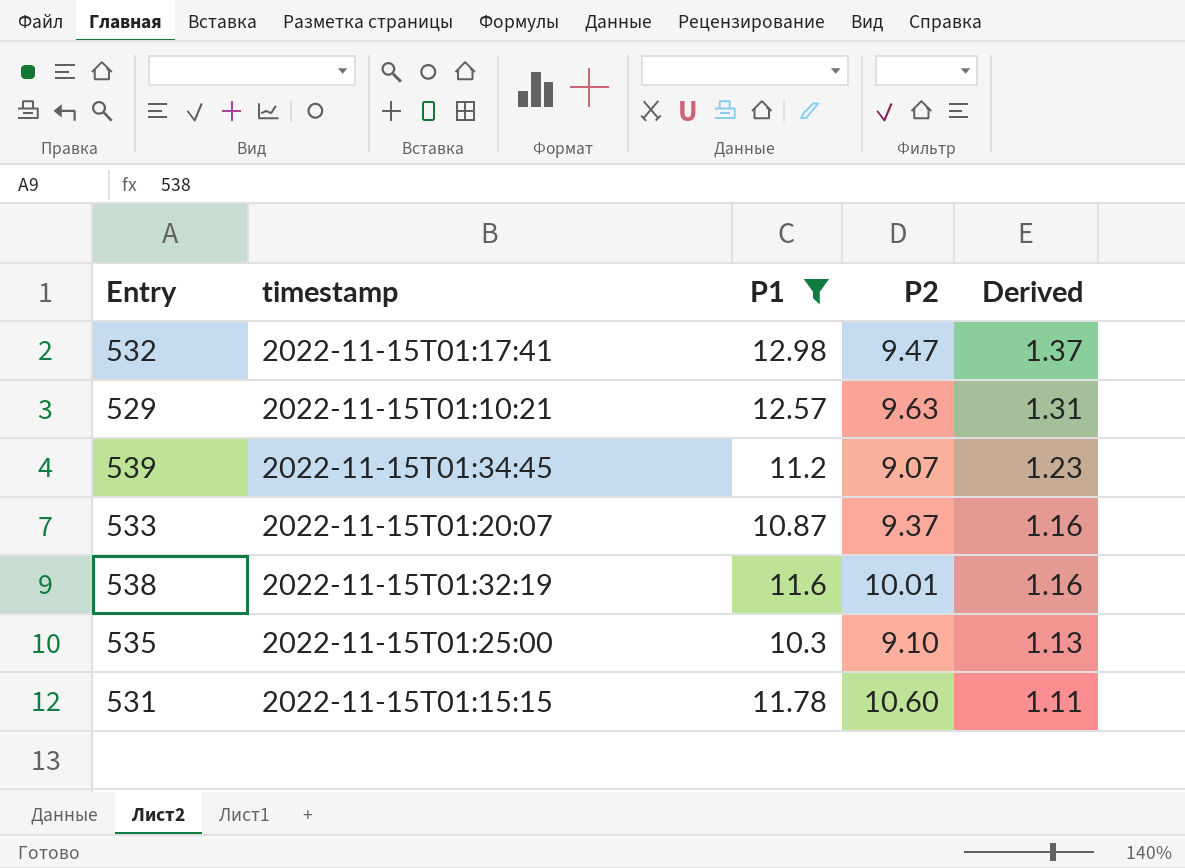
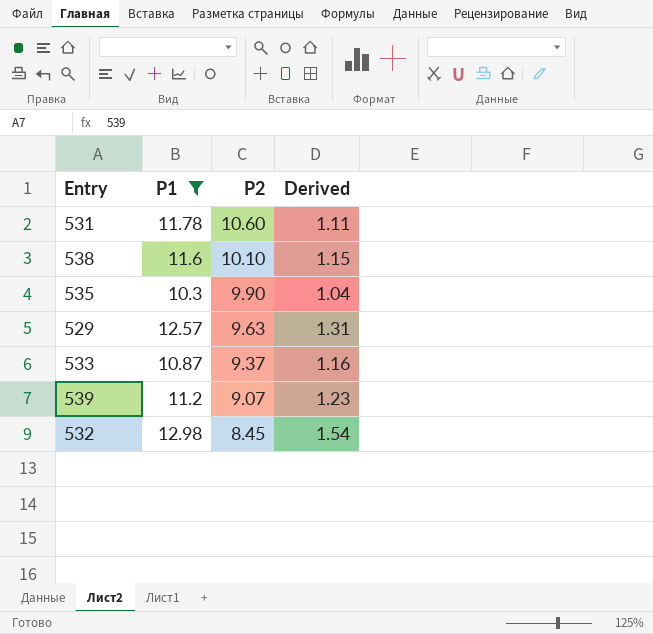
row order: Derived descending -> P2 descending
column timestamp | position: 2 -> none
538 | P2: 10.01 -> 10.10
538 | Derived: 1.16 -> 1.15
535 | P2: 9.10 -> 9.90
535 | Derived: 1.13 -> 1.04
532 | P2: 9.47 -> 8.45
532 | Derived: 1.37 -> 1.54

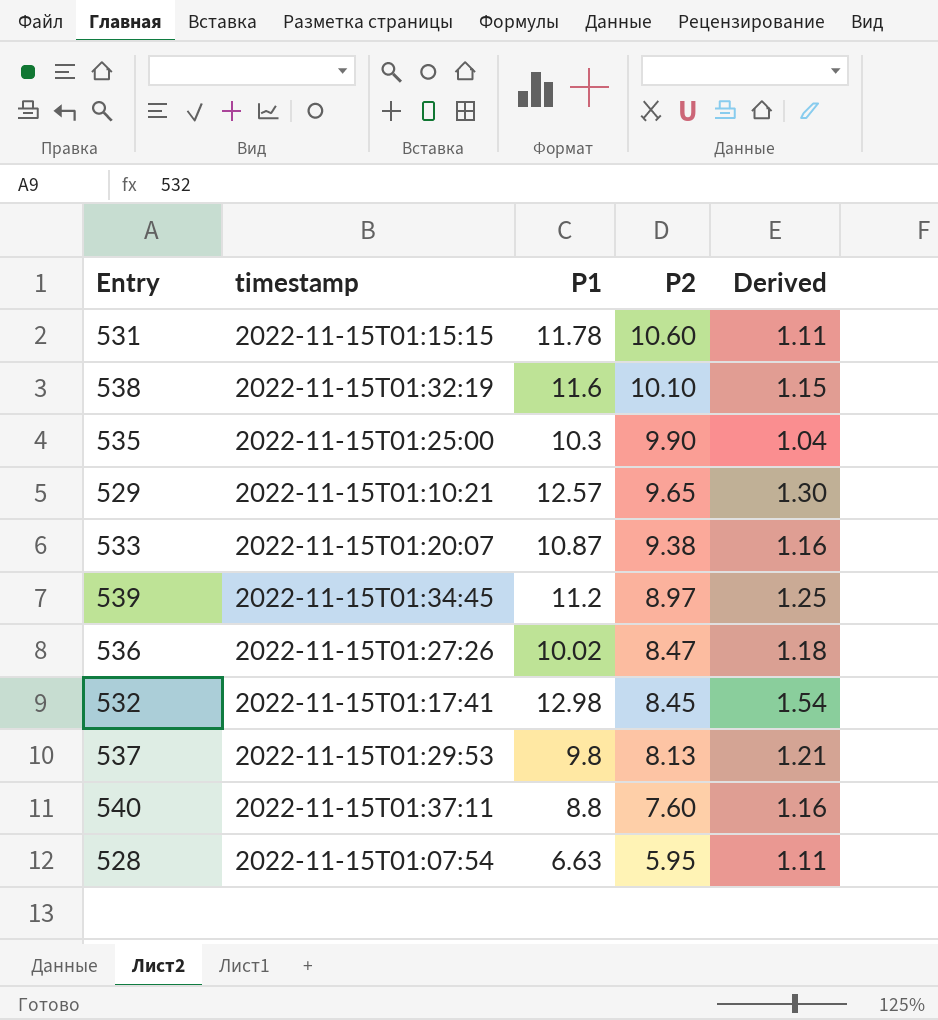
filter: P1 >= 10.3 -> none
column timestamp | position: none -> 2
529 | P2: 9.63 -> 9.65
529 | Derived: 1.31 -> 1.30
533 | P2: 9.37 -> 9.38
539 | P2: 9.07 -> 8.97
539 | Derived: 1.23 -> 1.25

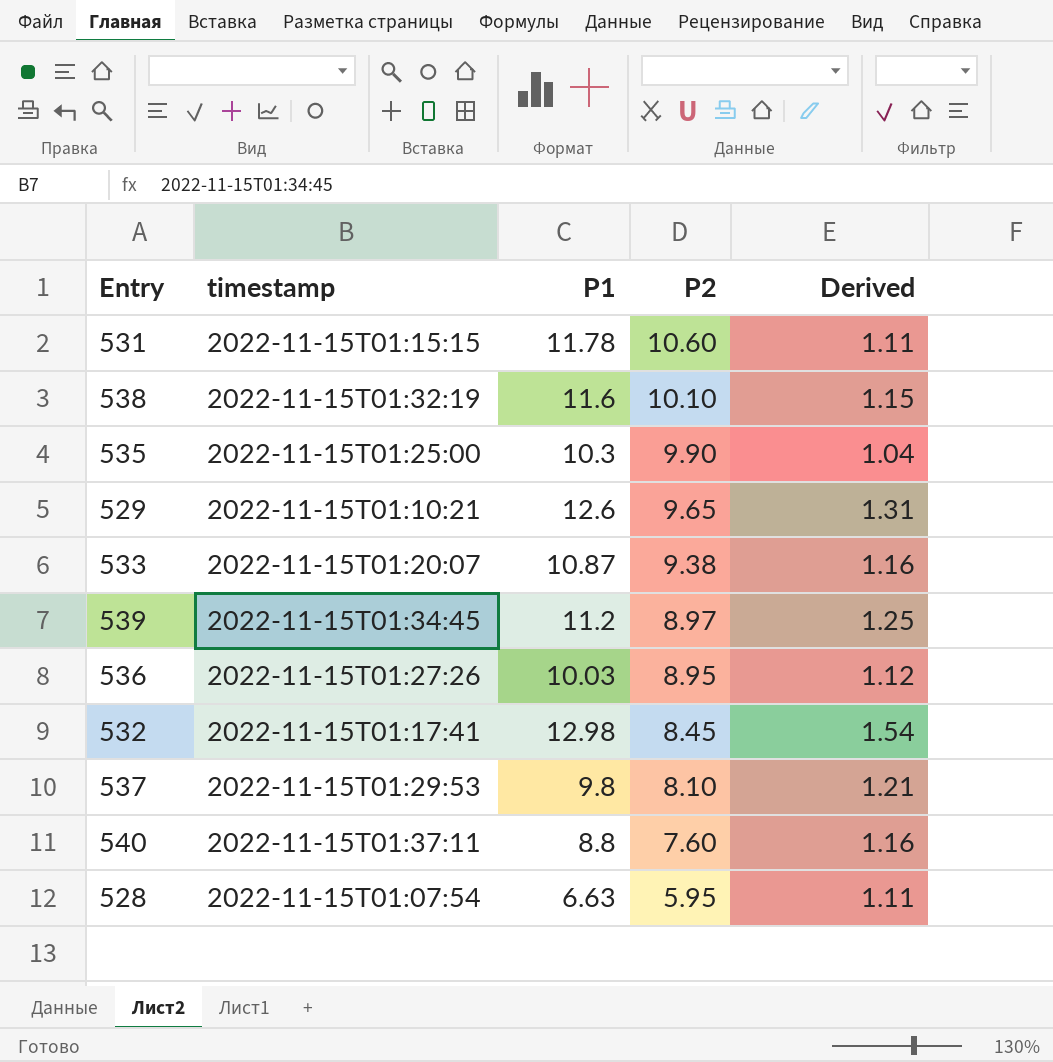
529 | P1: 12.57 -> 12.6
529 | Derived: 1.30 -> 1.31
536 | P1: 10.02 -> 10.03
536 | P2: 8.47 -> 8.95
536 | Derived: 1.18 -> 1.12
537 | P2: 8.13 -> 8.10

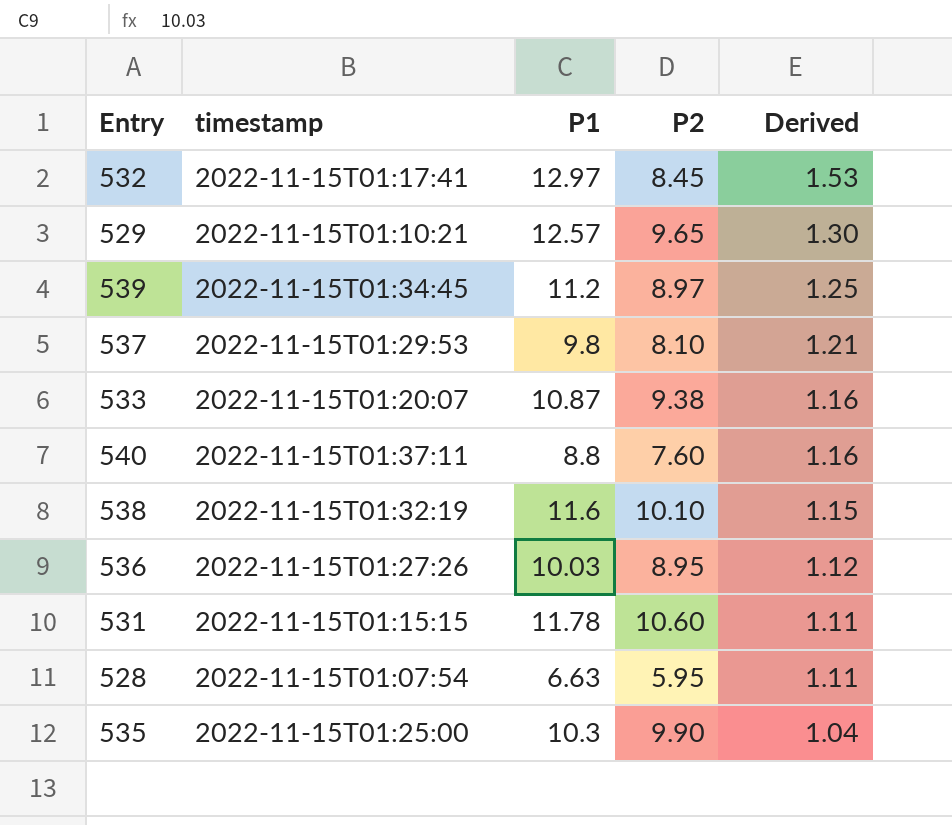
row order: P2 descending -> Derived descending
532 | P1: 12.98 -> 12.97
532 | Derived: 1.54 -> 1.53
529 | P1: 12.6 -> 12.57
529 | Derived: 1.31 -> 1.30

